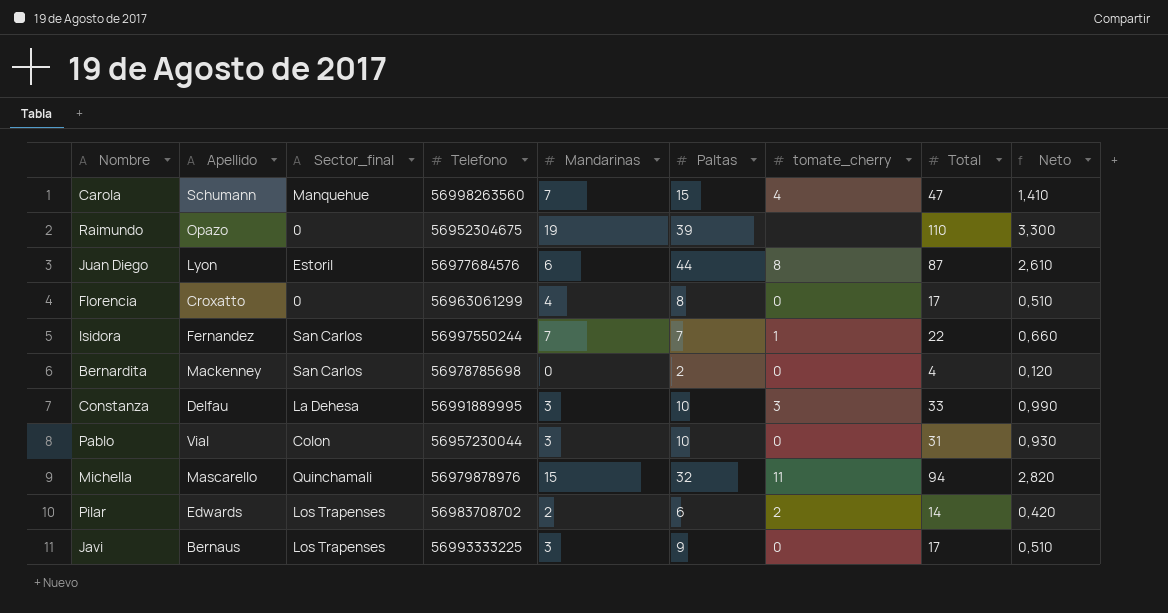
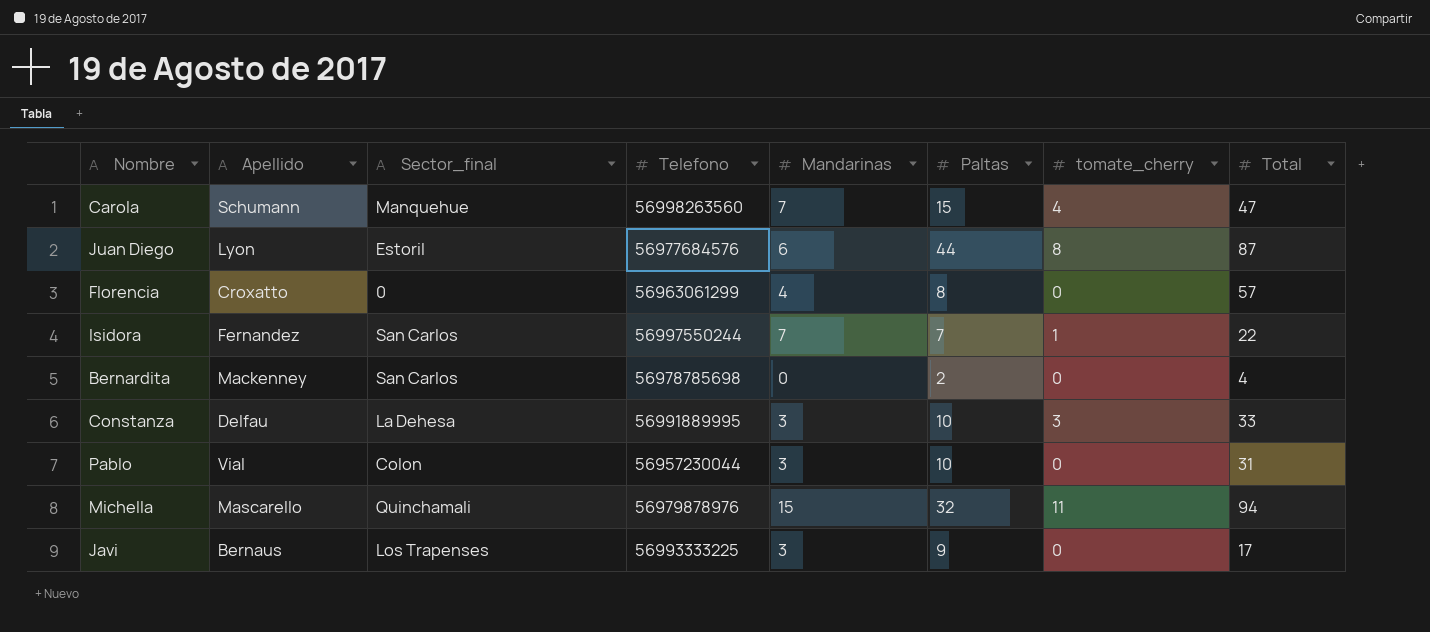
column Neto | formula: [Total] * 0,03 -> none
row Raimundo: Opazo | 0 | 56952304675 | 19 | 39 | none | 110 | 3,300 -> none
row Pilar: Edwards | Los Trapenses | 56983708702 | 2 | 6 | 2 | 14 | 0,420 -> none
Florencia | Total: 17 -> 57

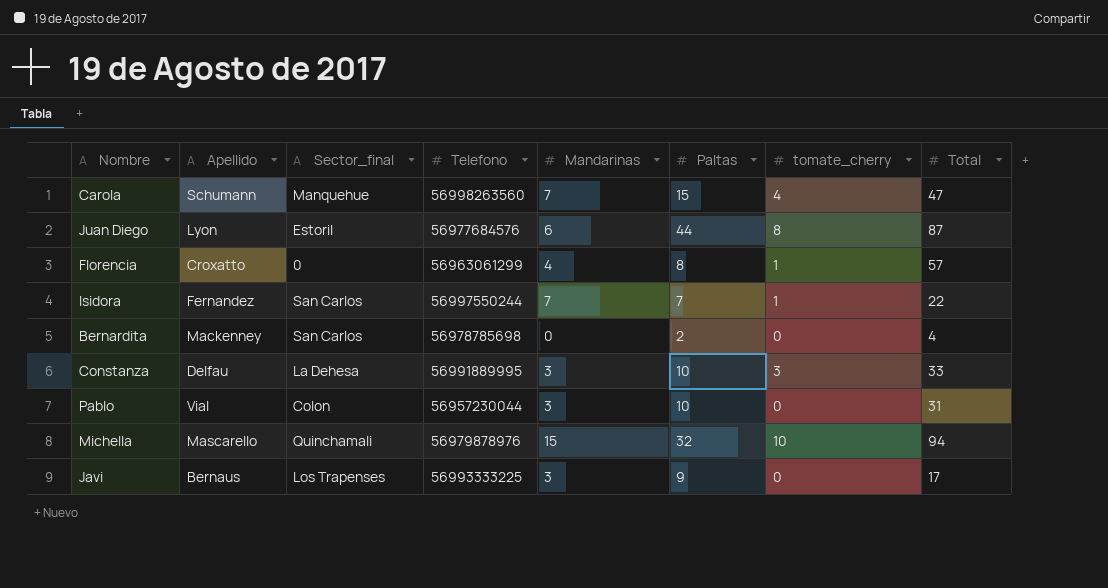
Florencia | tomate_cherry: 0 -> 1
Michella | tomate_cherry: 11 -> 10

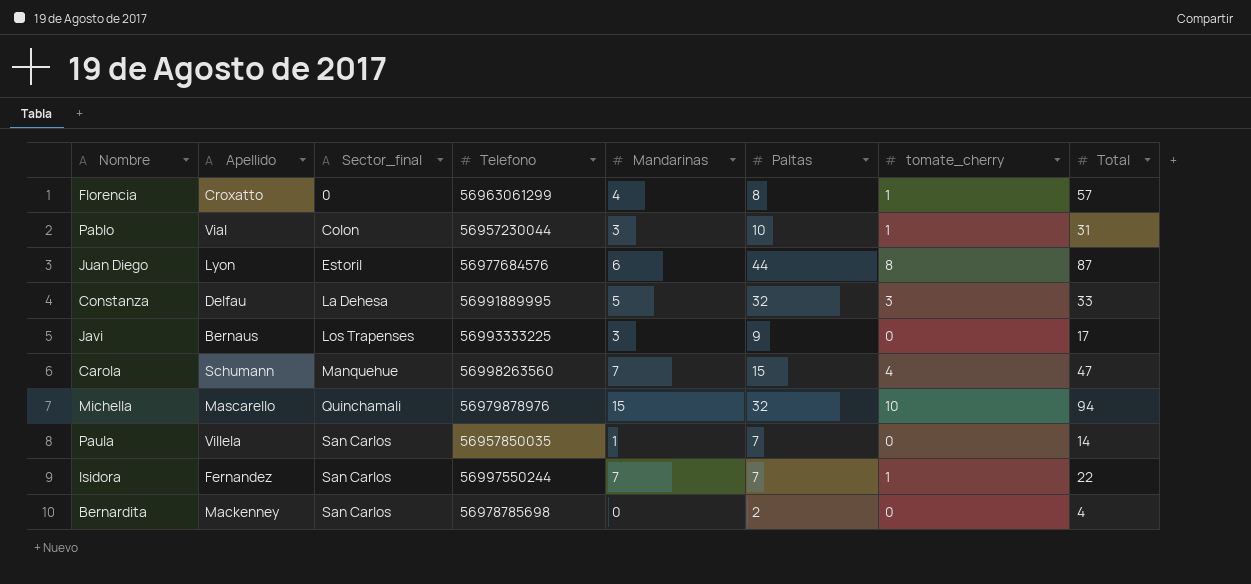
row order: none -> Sector_final ascending
Pablo | tomate_cherry: 0 -> 1
Constanza | Mandarinas: 3 -> 5
Constanza | Paltas: 10 -> 32
row Paula: none -> Villela | San Carlos | 56957850035 | 1 | 7 | 0 | 14

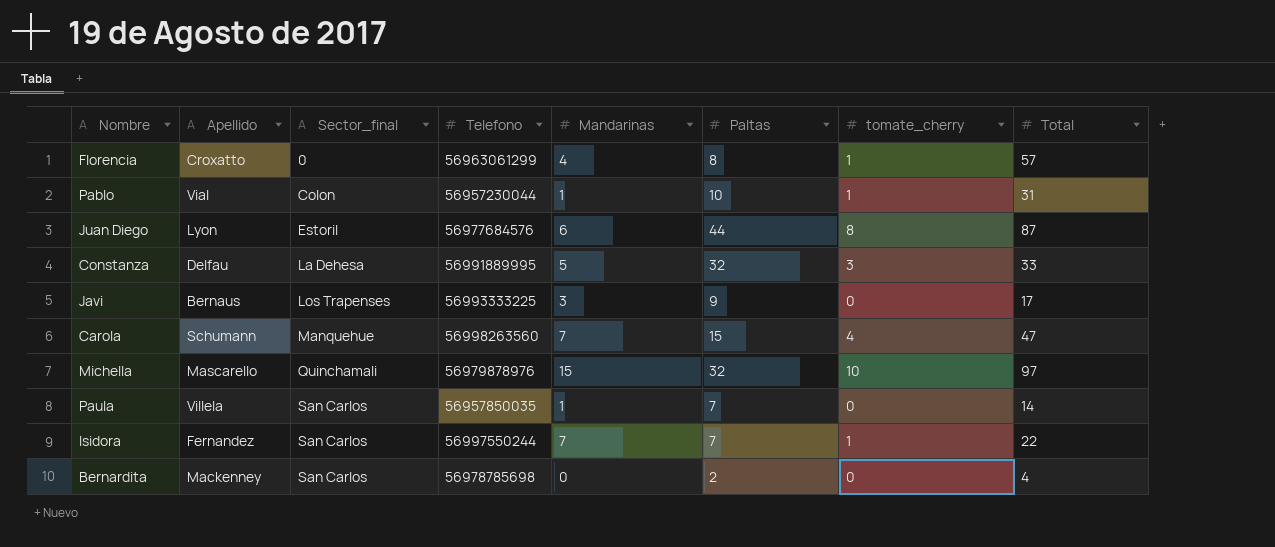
Pablo | Mandarinas: 3 -> 1
Michella | Total: 94 -> 97

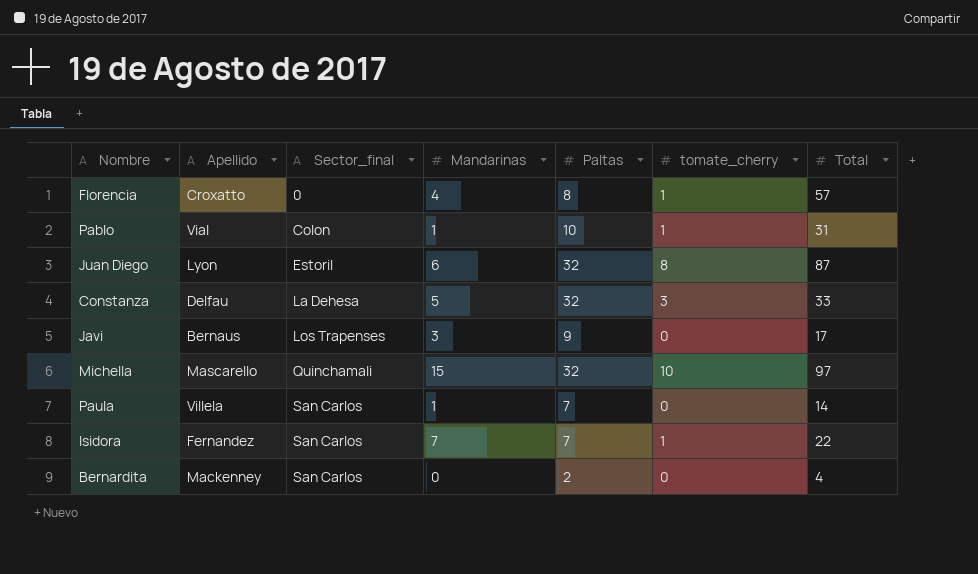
column Telefono | position: 4 -> none
row Carola: Schumann | Manquehue | 56998263560 | 7 | 15 | 4 | 47 -> none
Juan Diego | Paltas: 44 -> 32

